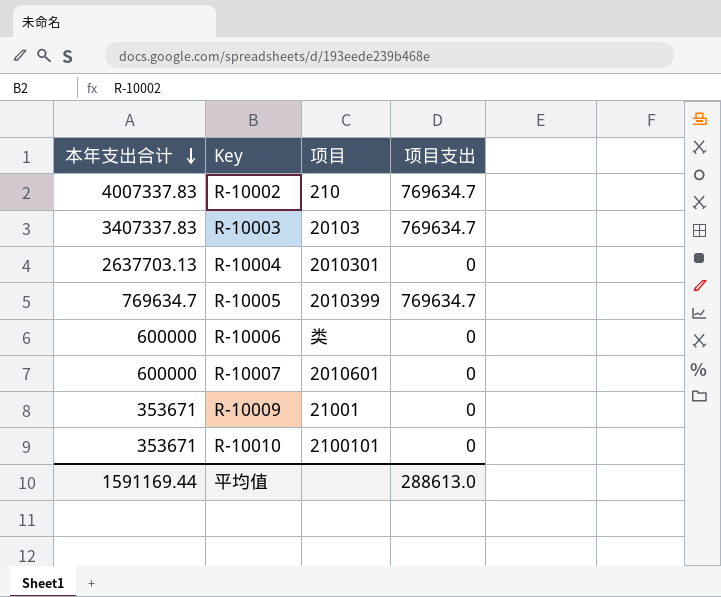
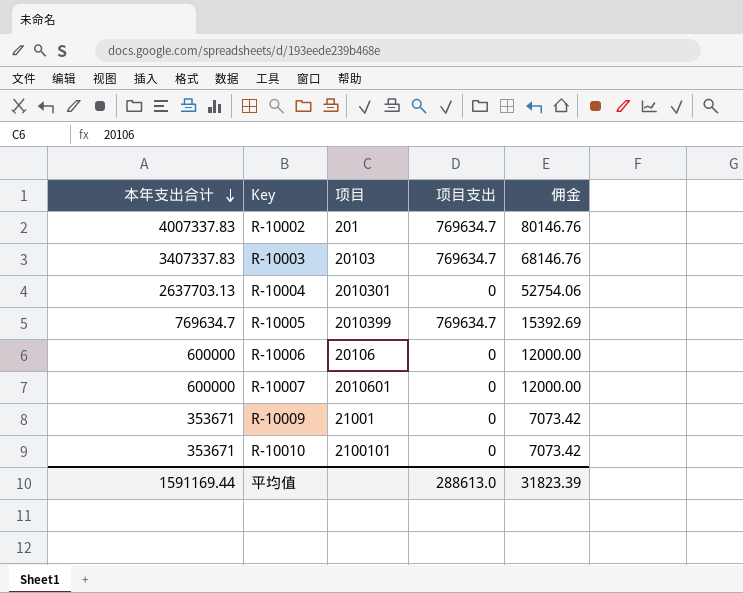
column 佣金 | formula: none -> [本年支出合计] * 0.02
R-10002 | 项目: 210 -> 201
R-10006 | 项目: 类 -> 20106

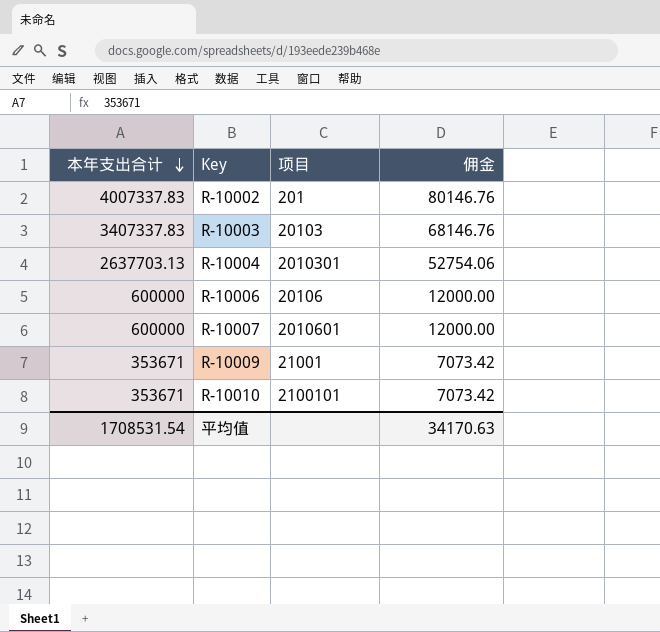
column 项目支出 | position: 4 -> none
row R-10005: 769634.7 | 2010399 | 769634.7 | 15392.69 -> none
平均值 | 本年支出合计: 1591169.44 -> 1708531.54
平均值 | 佣金: 31823.39 -> 34170.63

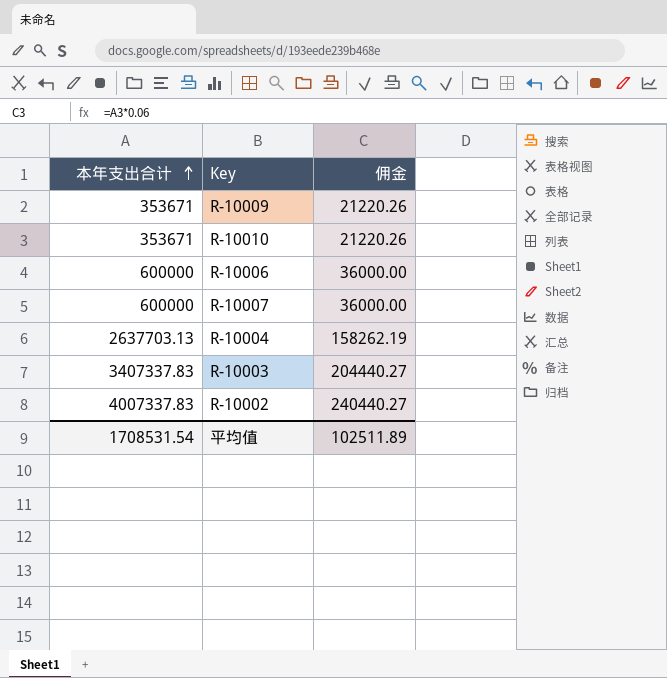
row order: 本年支出合计 descending -> 本年支出合计 ascending
column 项目 | position: 3 -> none
column 佣金 | formula: [本年支出合计] * 0.02 -> [本年支出合计] * 0.06
平均值 | 佣金: 34170.63 -> 102511.89

